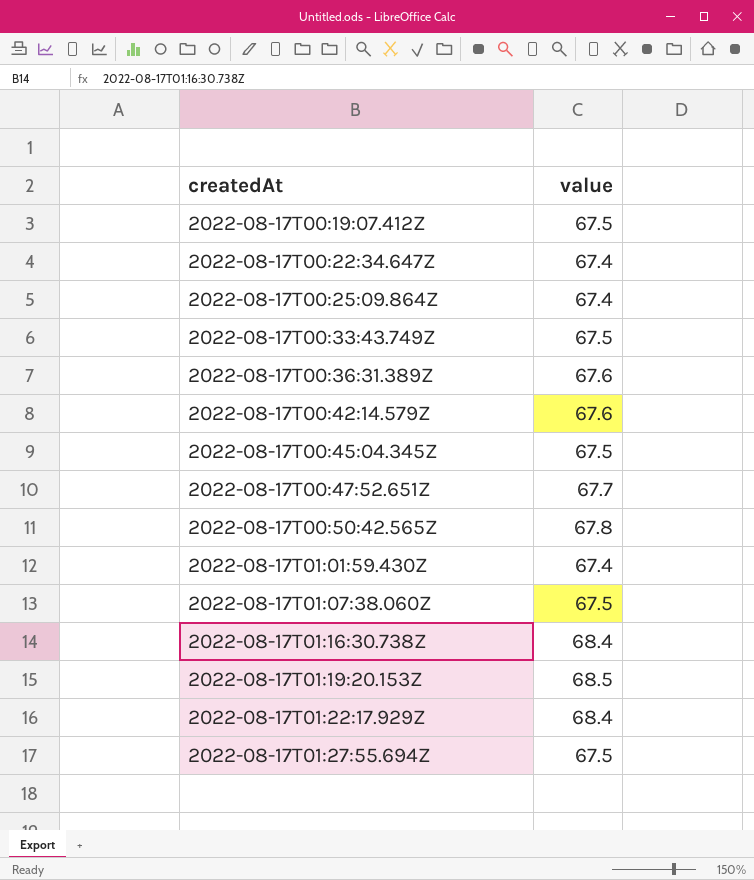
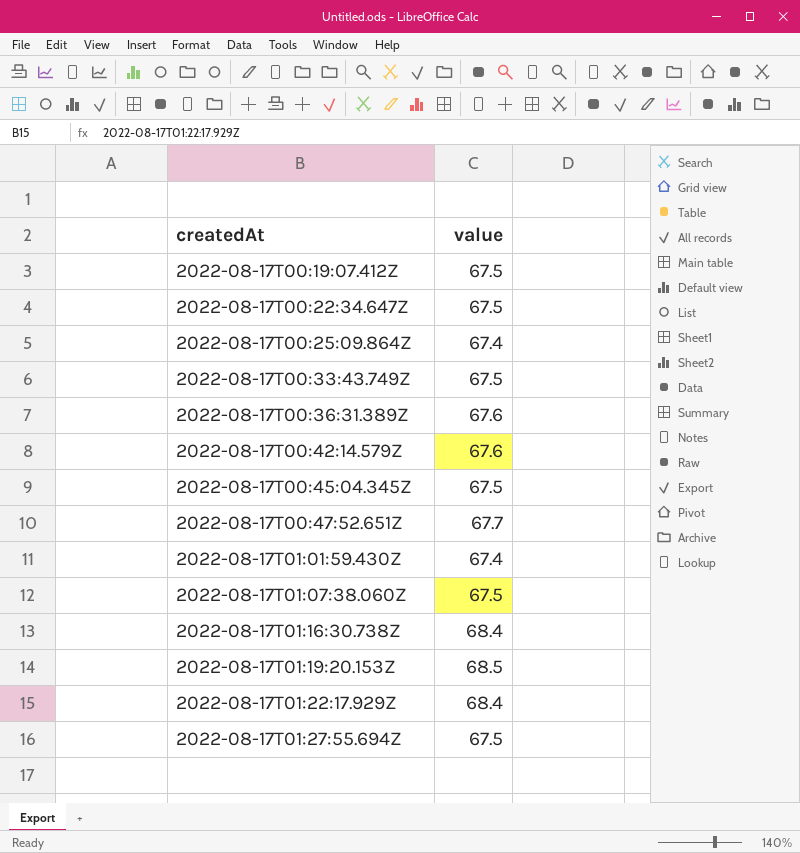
row 2022-08-17T00:50:42.565Z: 67.8 -> none
2022-08-17T00:22:34.647Z | value: 67.4 -> 67.5

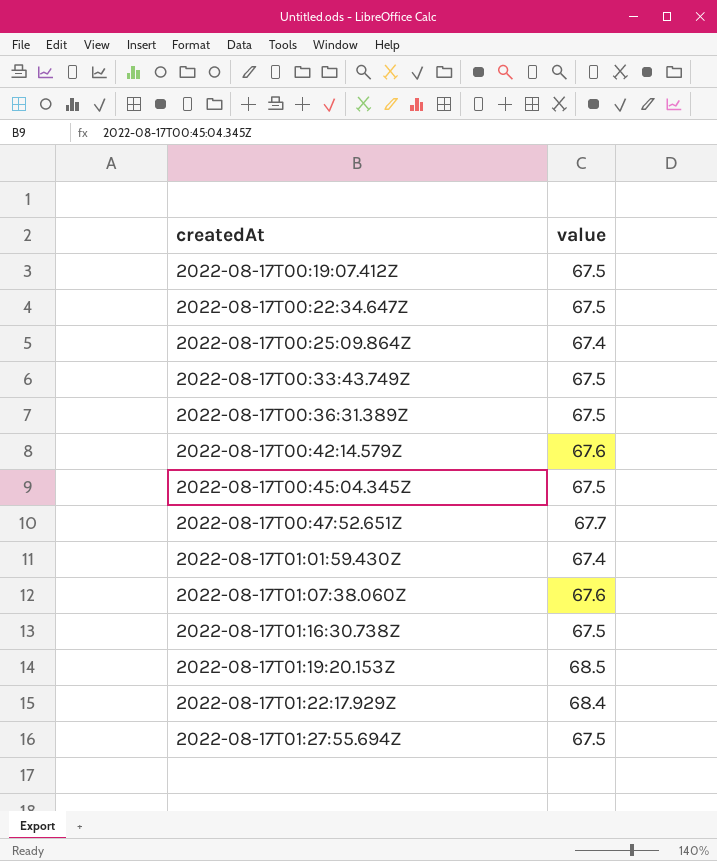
2022-08-17T00:36:31.389Z | value: 67.6 -> 67.5
2022-08-17T01:07:38.060Z | value: 67.5 -> 67.6
2022-08-17T01:16:30.738Z | value: 68.4 -> 67.5

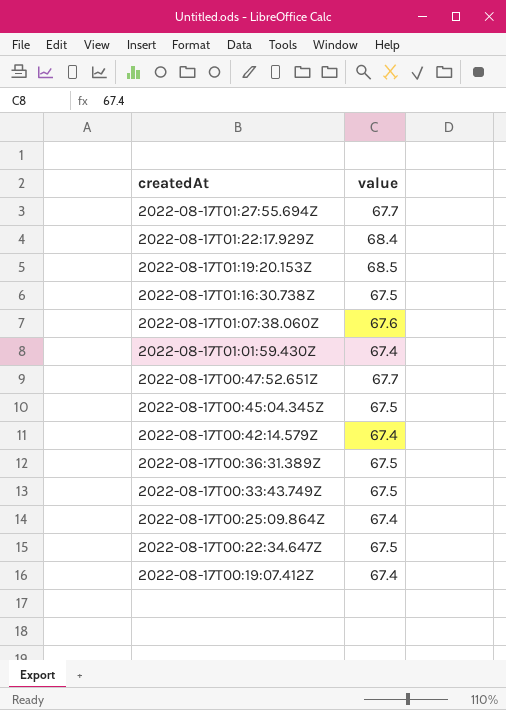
row order: createdAt ascending -> createdAt descending
2022-08-17T01:27:55.694Z | value: 67.5 -> 67.7
2022-08-17T00:42:14.579Z | value: 67.6 -> 67.4
2022-08-17T00:19:07.412Z | value: 67.5 -> 67.4

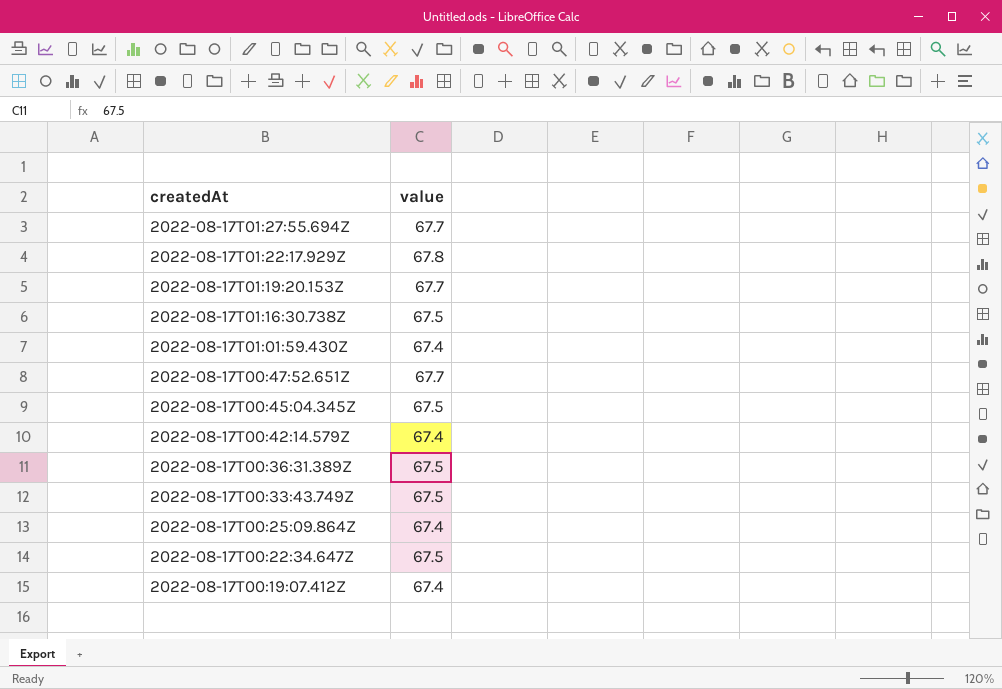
row 2022-08-17T01:07:38.060Z: 67.6 -> none
2022-08-17T01:22:17.929Z | value: 68.4 -> 67.8
2022-08-17T01:19:20.153Z | value: 68.5 -> 67.7

